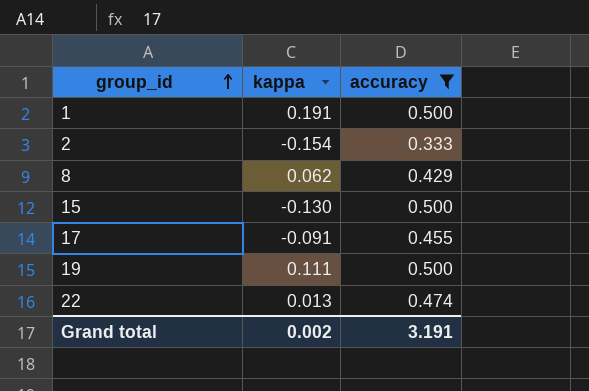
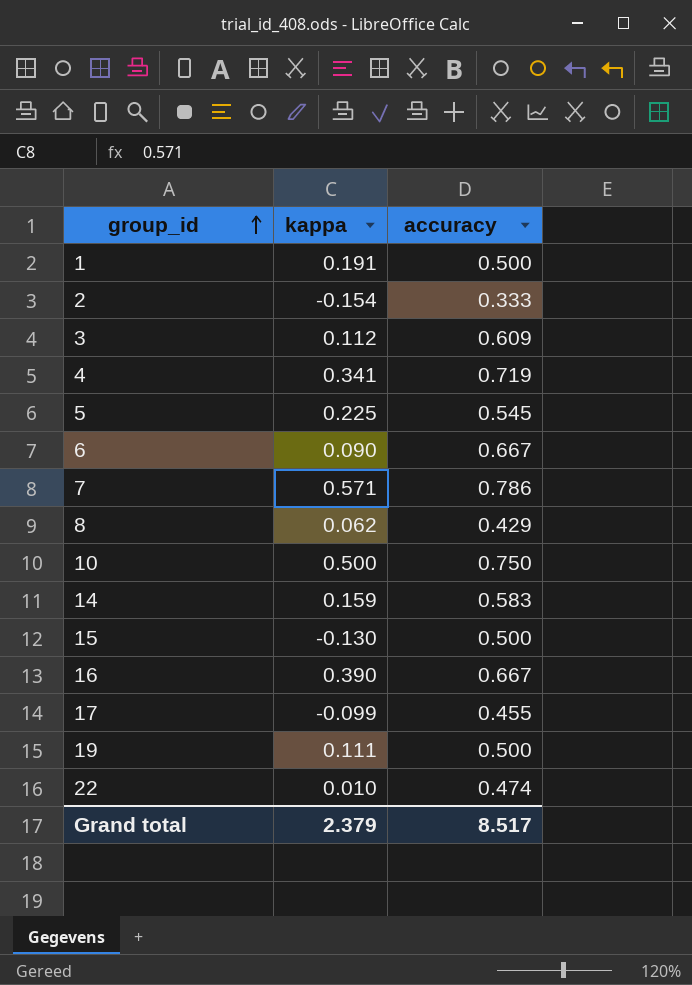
filter: accuracy <= 0.500 -> none
17 | kappa: -0.091 -> -0.099
22 | kappa: 0.013 -> 0.010
Grand total | kappa: 0.002 -> 2.379
Grand total | accuracy: 3.191 -> 8.517

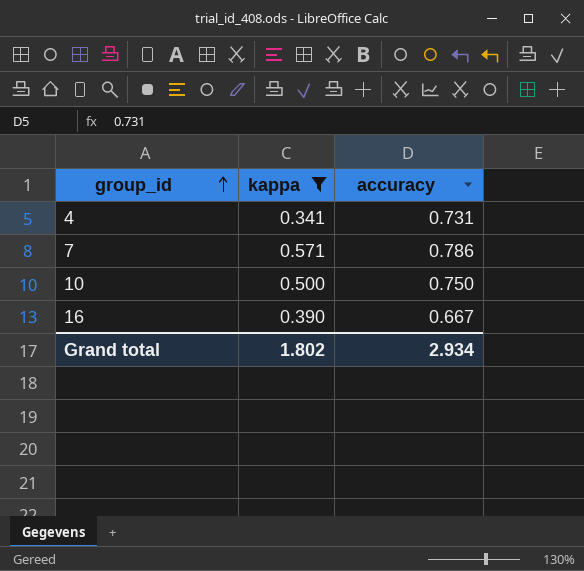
filter: none -> kappa >= 0.341
4 | accuracy: 0.719 -> 0.731
Grand total | kappa: 2.379 -> 1.802
Grand total | accuracy: 8.517 -> 2.934

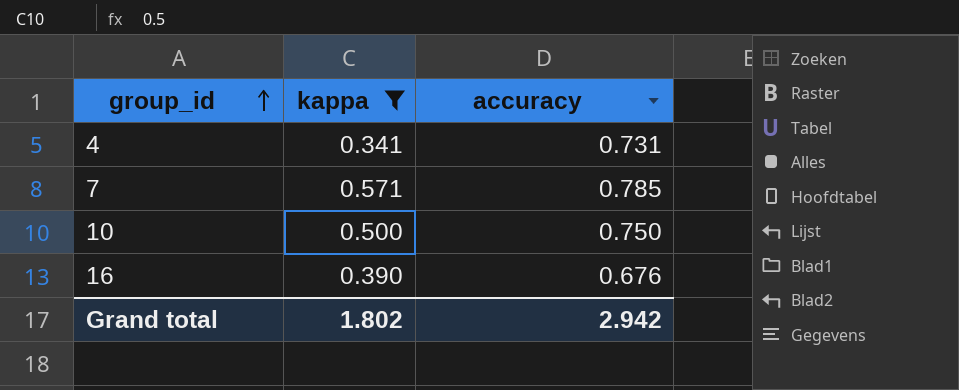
7 | accuracy: 0.786 -> 0.785
16 | accuracy: 0.667 -> 0.676
Grand total | accuracy: 2.934 -> 2.942

